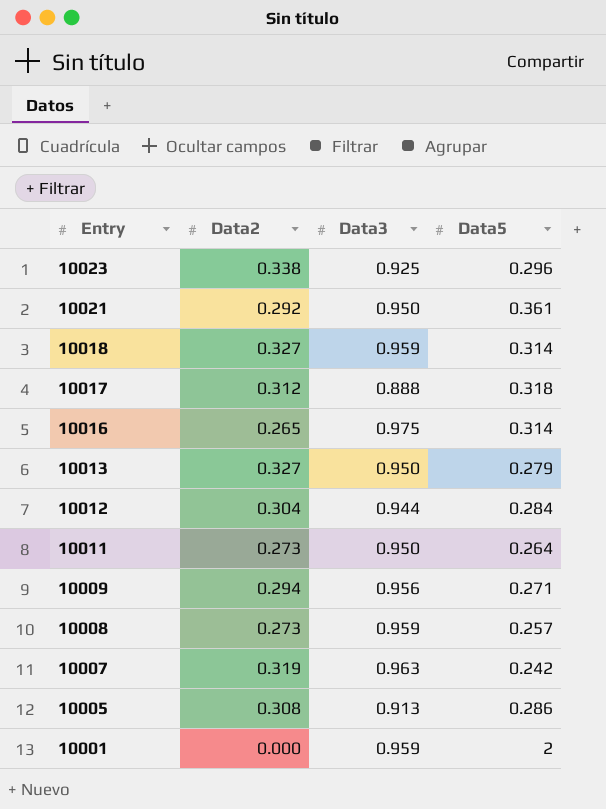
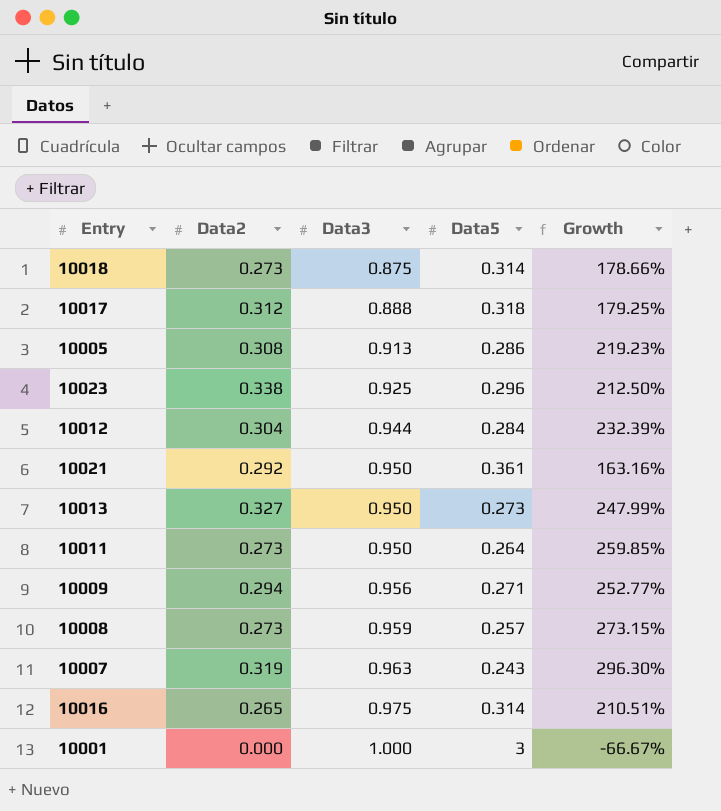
row order: Entry descending -> Data3 ascending
column Growth | formula: none -> ([Data3] - [Data5]) / [Data5]
10018 | Data2: 0.327 -> 0.273
10018 | Data3: 0.959 -> 0.875
10013 | Data5: 0.279 -> 0.273
10007 | Data5: 0.242 -> 0.243
10001 | Data3: 0.959 -> 1.000
10001 | Data5: 2 -> 3

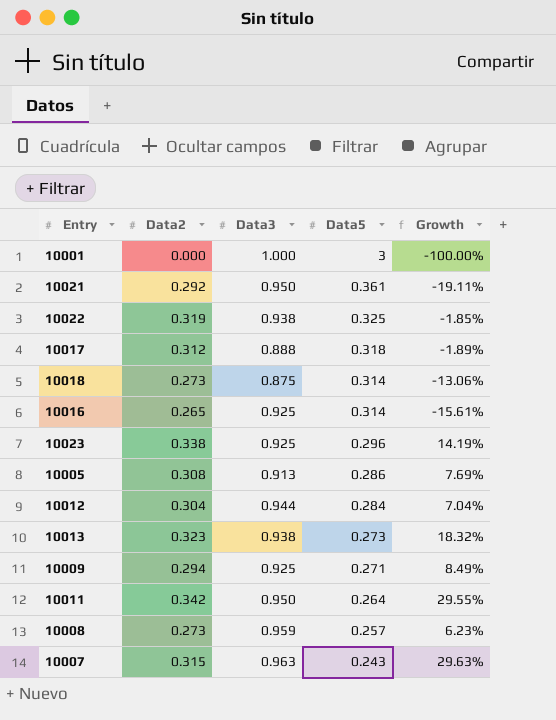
row order: Data3 ascending -> Data5 descending
column Growth | formula: ([Data3] - [Data5]) / [Data5] -> ([Data2] - [Data5]) / [Data5]
row 10022: none -> 0.319 | 0.938 | 0.325 | -1.85%
10016 | Data3: 0.975 -> 0.925
10013 | Data2: 0.327 -> 0.323
10013 | Data3: 0.950 -> 0.938
10009 | Data3: 0.956 -> 0.925
10011 | Data2: 0.273 -> 0.342
10007 | Data2: 0.319 -> 0.315

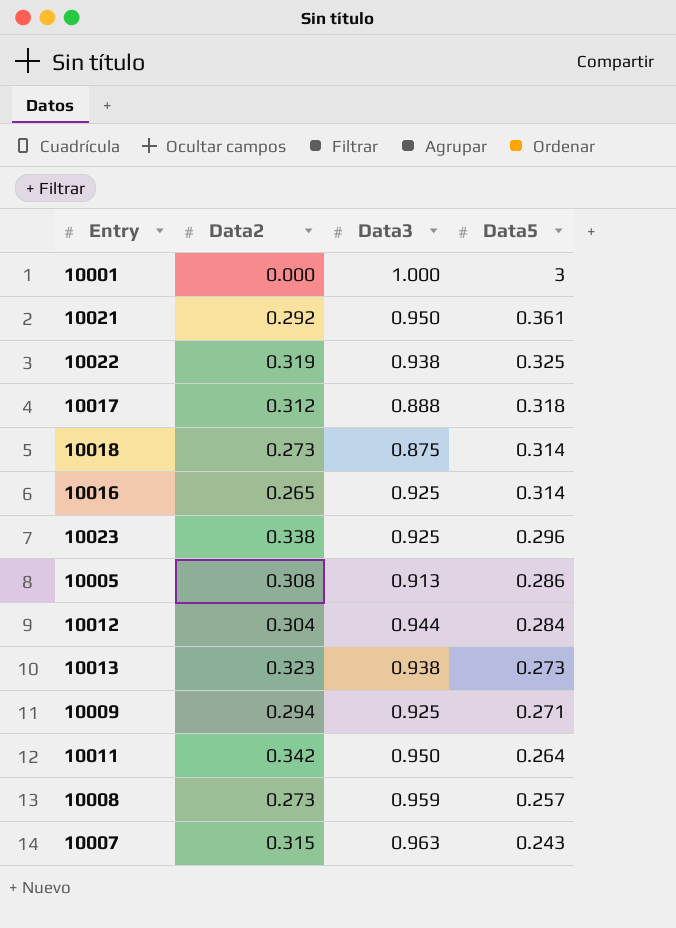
column Growth | formula: ([Data2] - [Data5]) / [Data5] -> none

